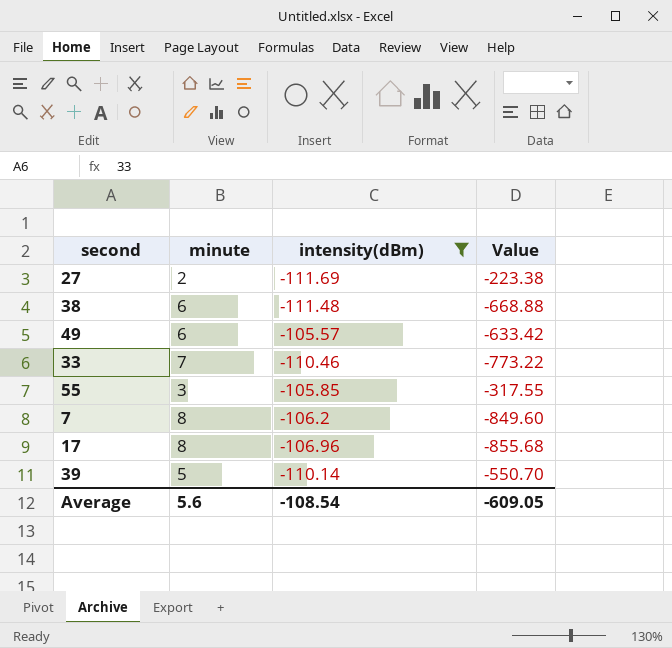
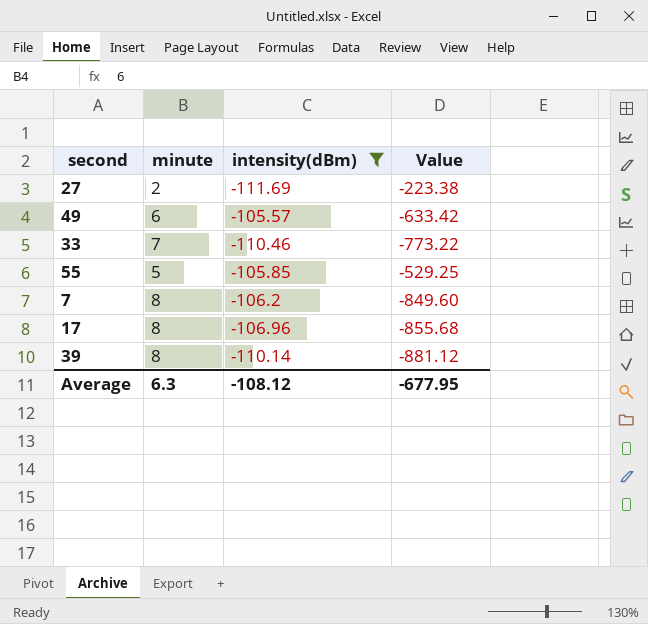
row 38: 6 | -111.48 | -668.88 -> none
55 | minute: 3 -> 5
55 | Value: -317.55 -> -529.25
39 | minute: 5 -> 8
39 | Value: -550.70 -> -881.12
Average | minute: 5.6 -> 6.3
Average | intensity(dBm): -108.54 -> -108.12
Average | Value: -609.05 -> -677.95

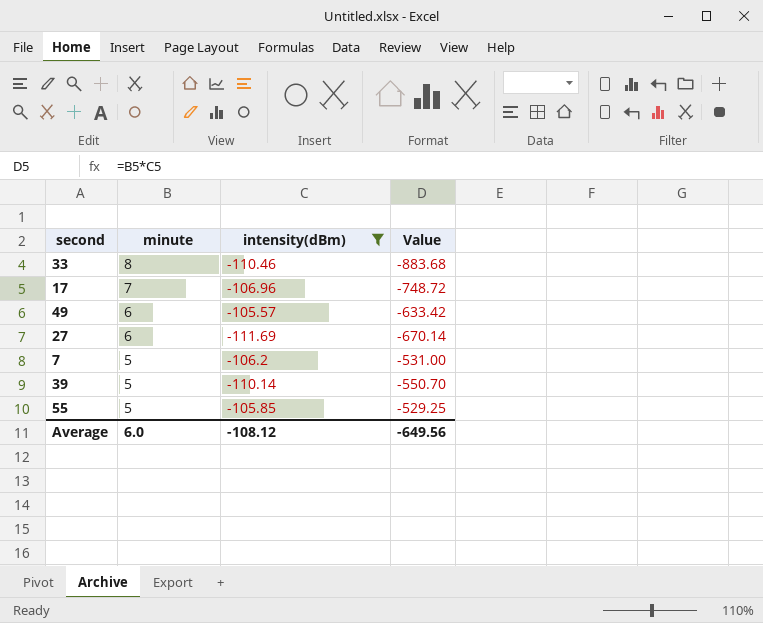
row order: none -> minute descending
33 | minute: 7 -> 8
33 | Value: -773.22 -> -883.68
17 | minute: 8 -> 7
17 | Value: -855.68 -> -748.72
27 | minute: 2 -> 6
27 | Value: -223.38 -> -670.14
7 | minute: 8 -> 5
7 | Value: -849.60 -> -531.00
39 | minute: 8 -> 5
39 | Value: -881.12 -> -550.70
Average | minute: 6.3 -> 6.0
Average | Value: -677.95 -> -649.56

